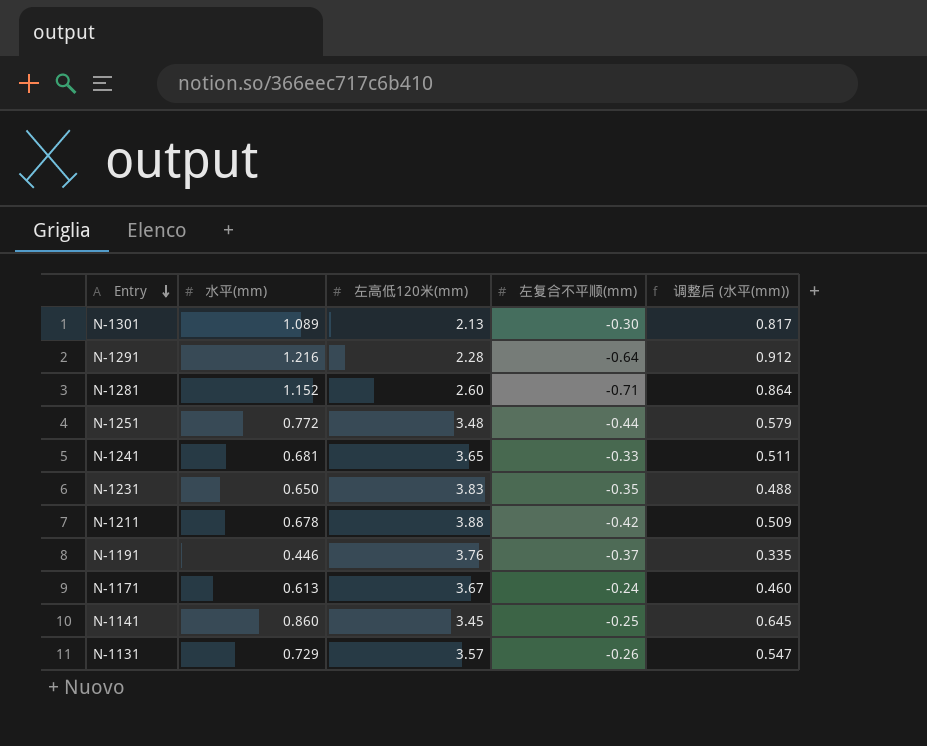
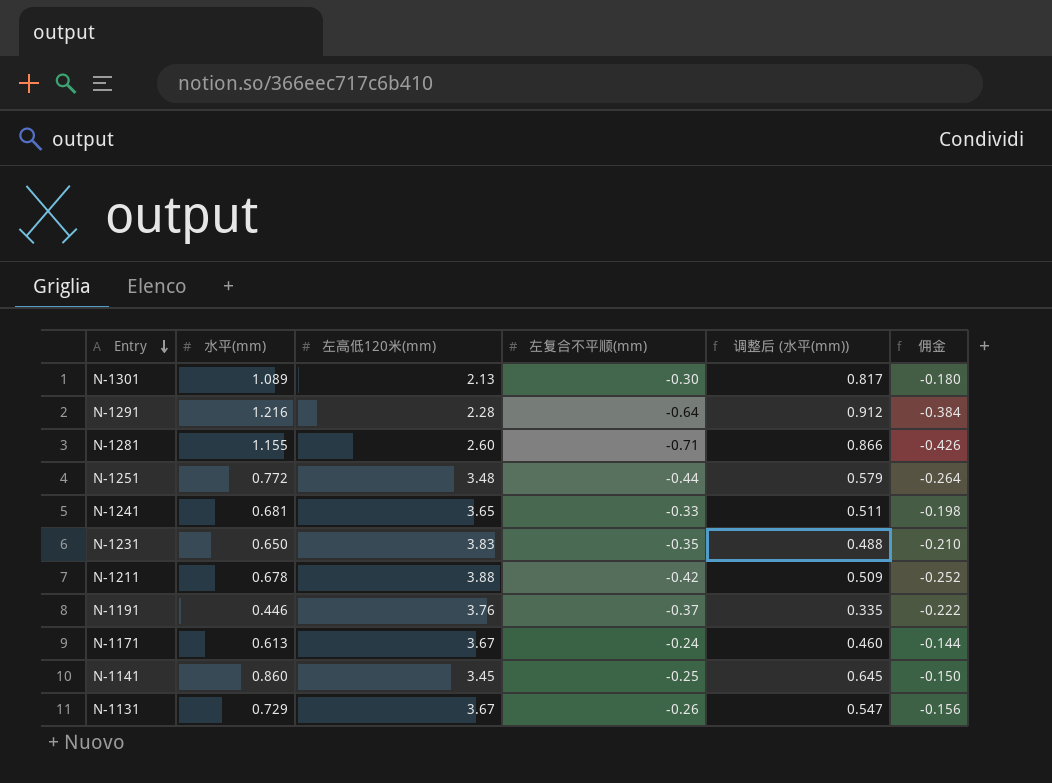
column 佣金 | formula: none -> [左复合不平顺(mm)] * 0.6
N-1281 | 水平(mm): 1.152 -> 1.155
N-1281 | 调整后 (水平(mm)): 0.864 -> 0.866
N-1131 | 左高低120米(mm): 3.57 -> 3.67

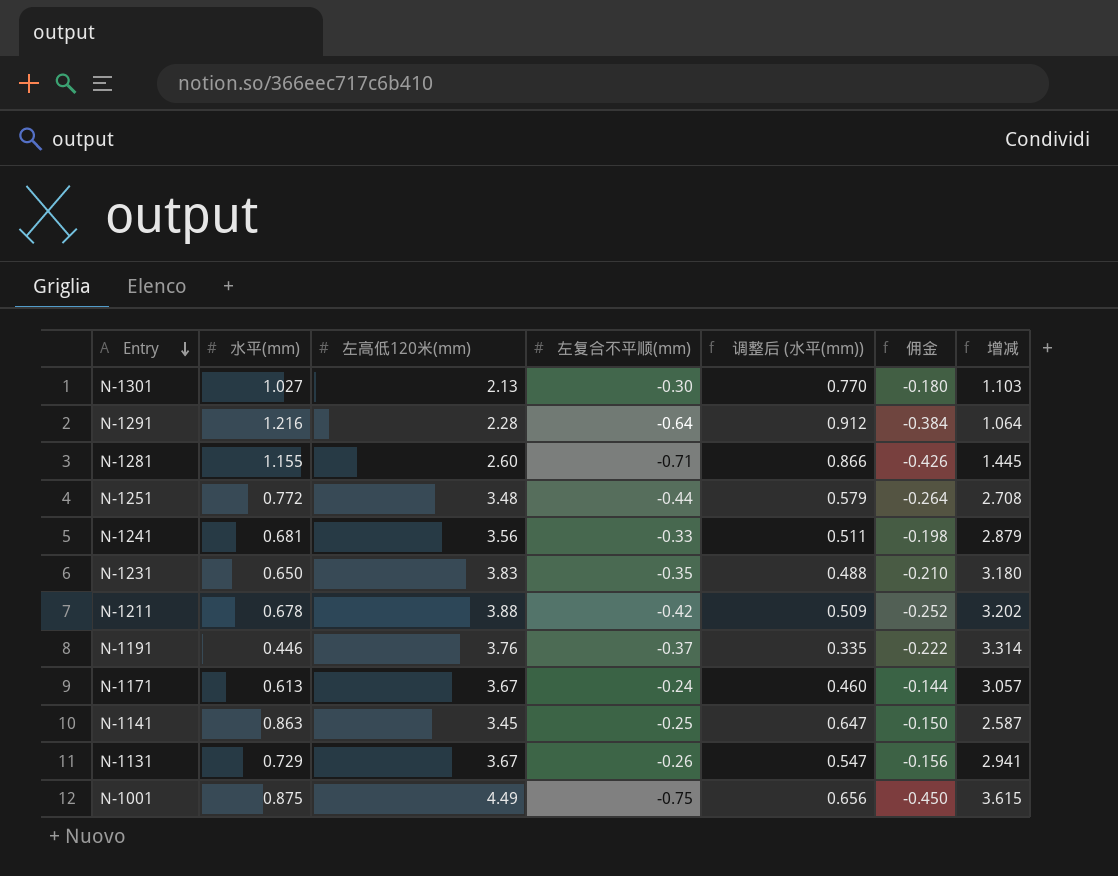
column 增减 | formula: none -> [左高低120米(mm)] - [水平(mm)]
N-1301 | 水平(mm): 1.089 -> 1.027
N-1301 | 调整后 (水平(mm)): 0.817 -> 0.770
N-1241 | 左高低120米(mm): 3.65 -> 3.56
N-1141 | 水平(mm): 0.860 -> 0.863
N-1141 | 调整后 (水平(mm)): 0.645 -> 0.647
row N-1001: none -> 0.875 | 4.49 | -0.75 | 0.656 | -0.450 | 3.615

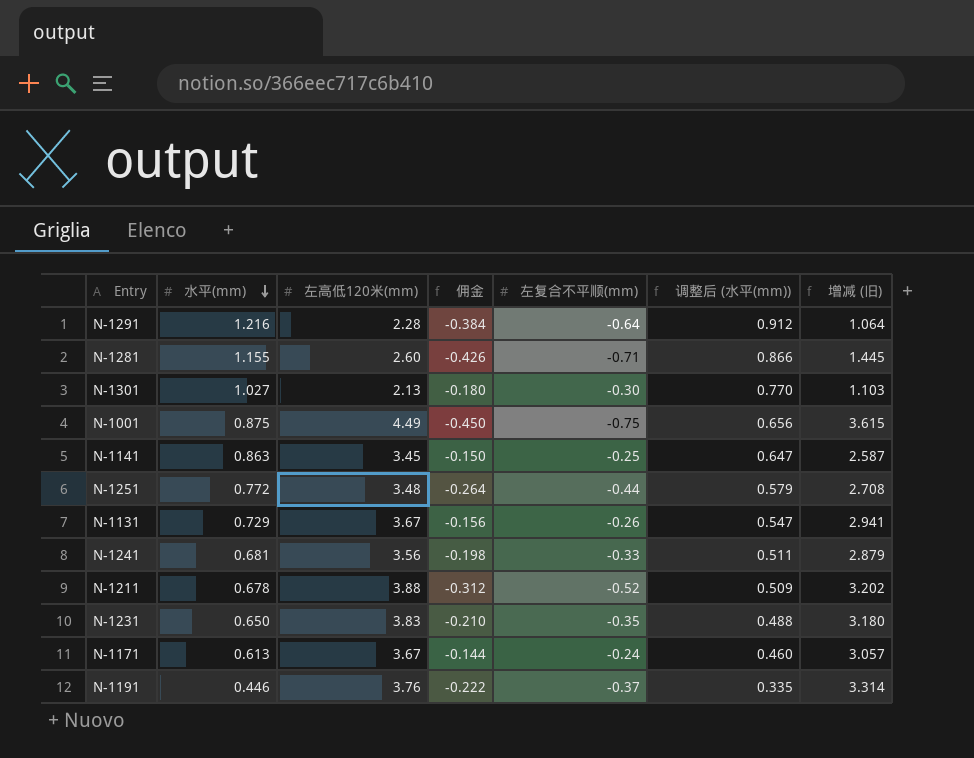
row order: Entry descending -> 水平(mm) descending
column 佣金 | position: 6 -> 4
column name: 增减 -> 增减 (旧)
N-1211 | 佣金: -0.252 -> -0.312
N-1211 | 左复合不平顺(mm): -0.42 -> -0.52

